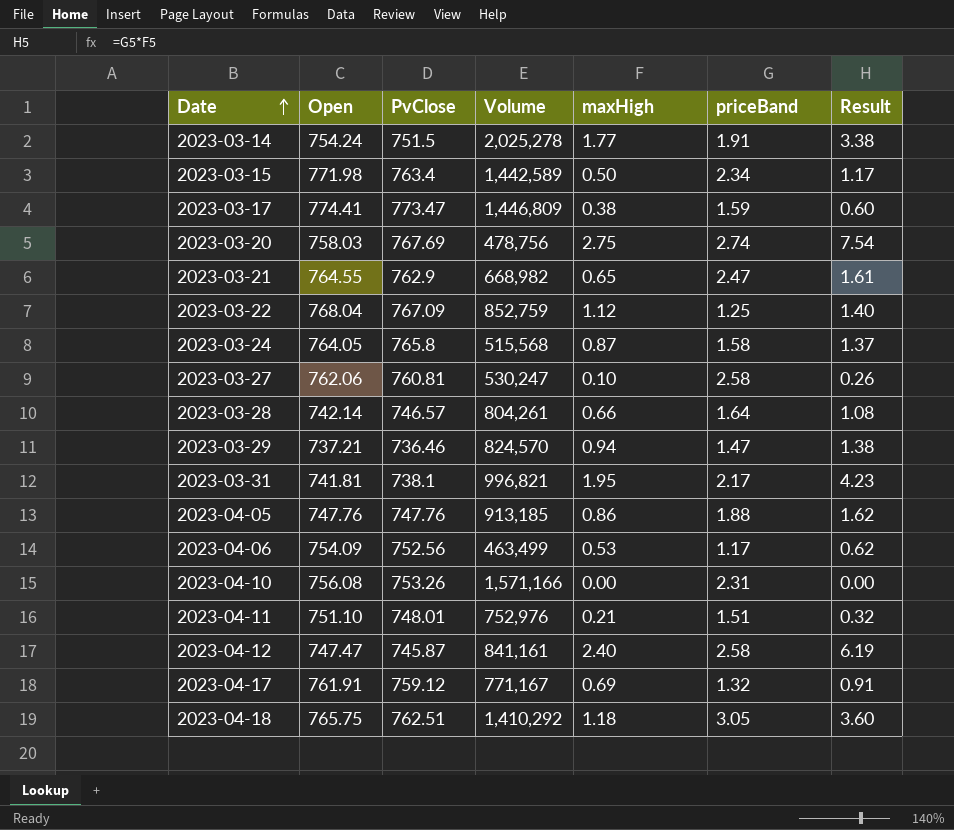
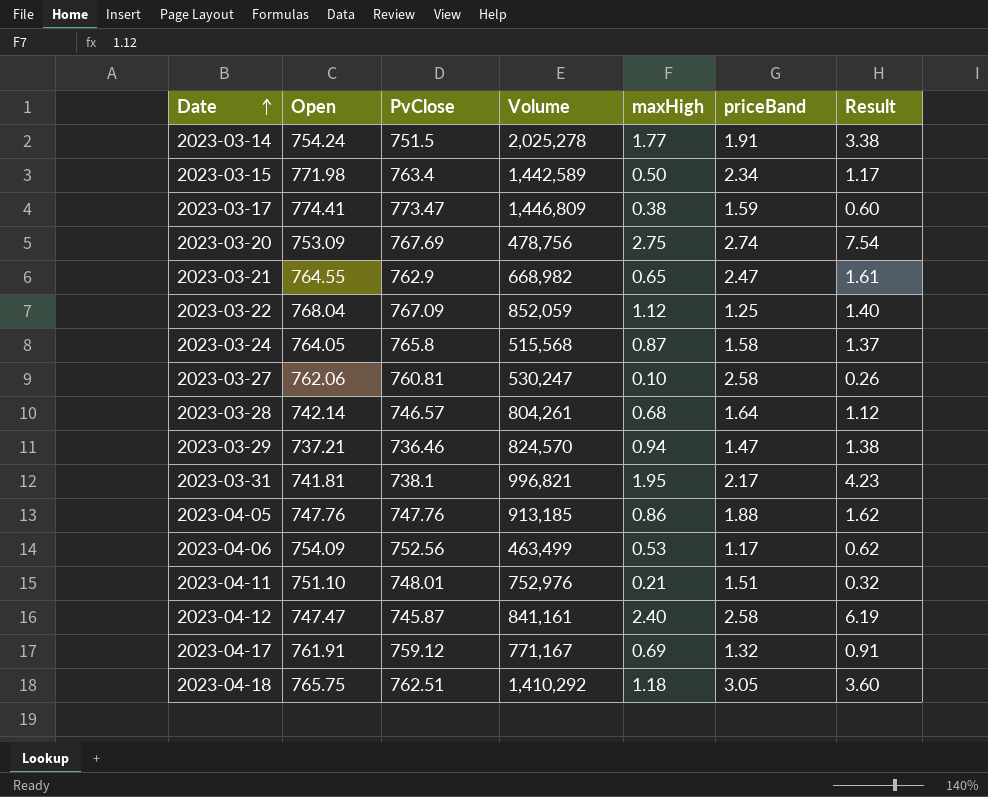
row 2023-04-10: 756.08 | 753.26 | 1,571,166 | 0.00 | 2.31 | 0.00 -> none
2023-03-20 | Open: 758.03 -> 753.09
2023-03-22 | Volume: 852,759 -> 852,059
2023-03-28 | maxHigh: 0.66 -> 0.68
2023-03-28 | Result: 1.08 -> 1.12

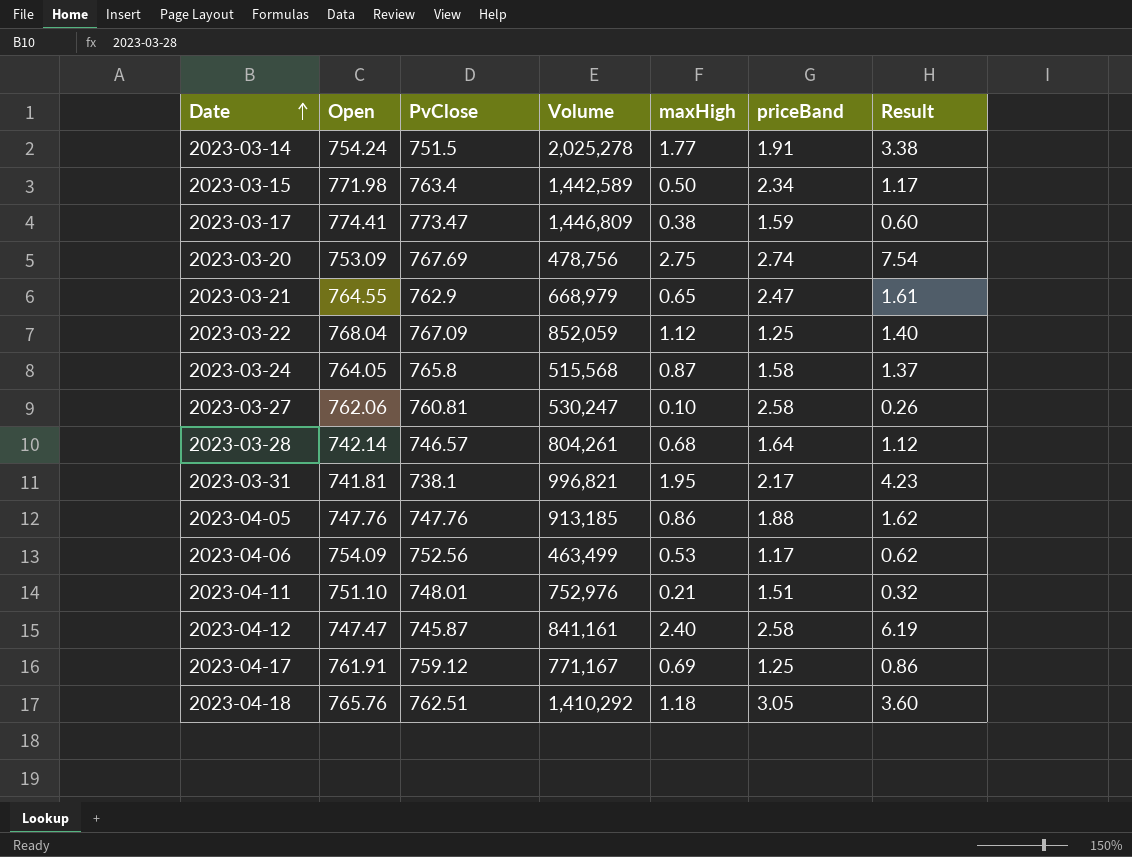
row 2023-03-29: 737.21 | 736.46 | 824,570 | 0.94 | 1.47 | 1.38 -> none
2023-03-21 | Volume: 668,982 -> 668,979
2023-04-17 | priceBand: 1.32 -> 1.25
2023-04-17 | Result: 0.91 -> 0.86
2023-04-18 | Open: 765.75 -> 765.76

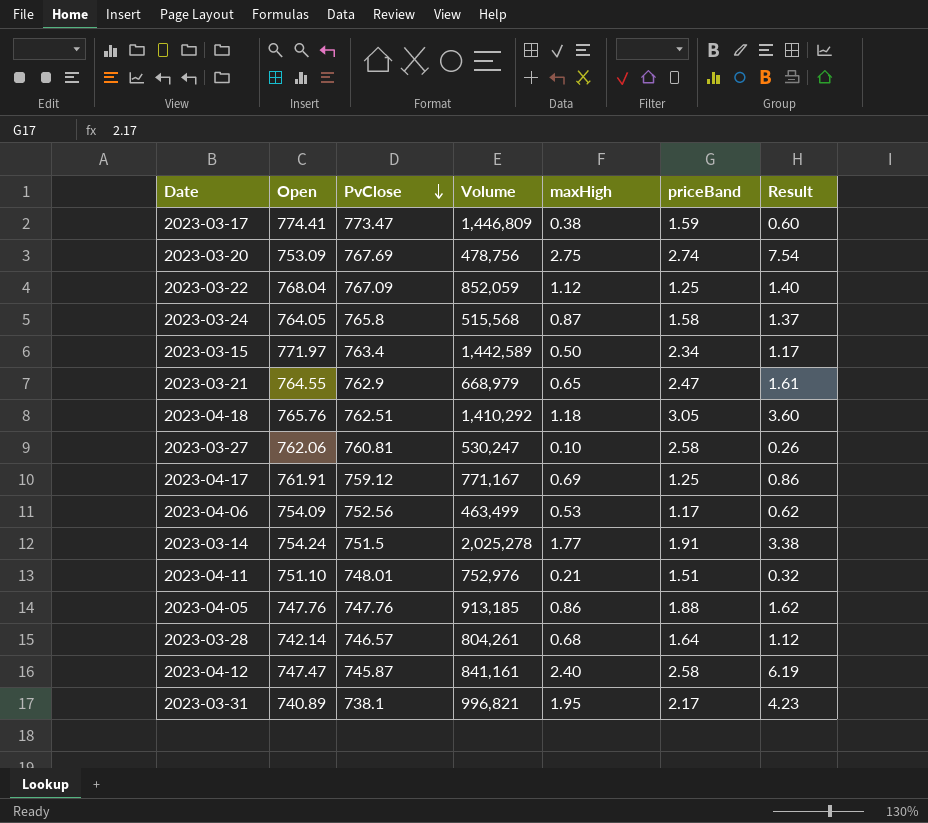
row order: Date ascending -> PvClose descending
2023-03-15 | Open: 771.98 -> 771.97
2023-03-31 | Open: 741.81 -> 740.89

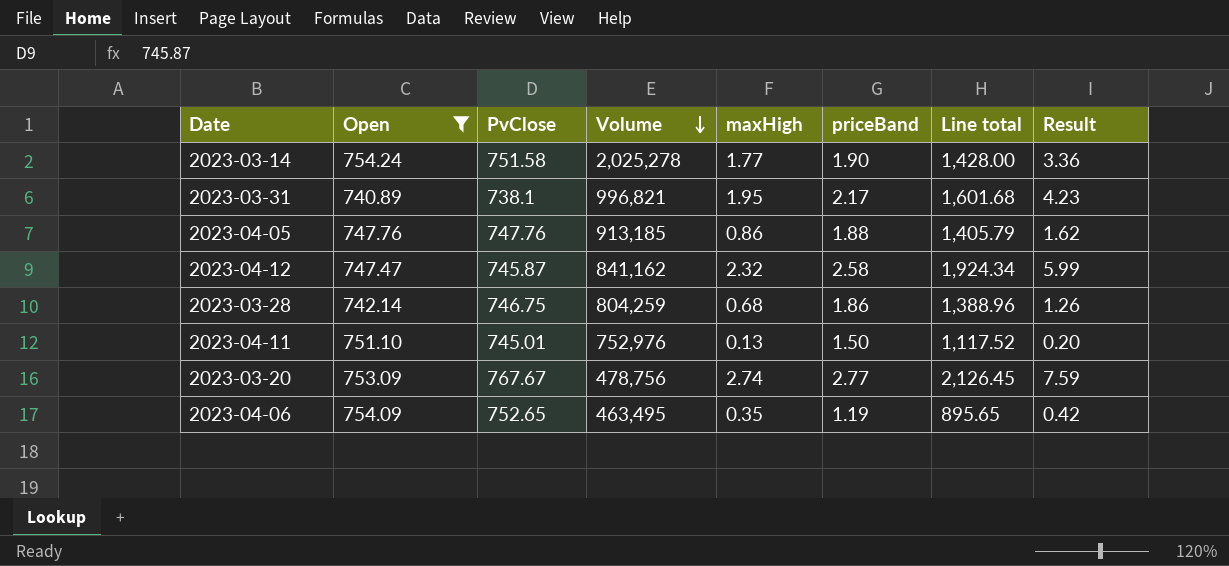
filter: none -> Open <= 754.24
row order: PvClose descending -> Volume descending
column Line total | formula: none -> [PvClose] * [priceBand]
2023-03-14 | PvClose: 751.5 -> 751.58
2023-03-14 | priceBand: 1.91 -> 1.90
2023-03-14 | Result: 3.38 -> 3.36
2023-04-12 | Volume: 841,161 -> 841,162
2023-04-12 | maxHigh: 2.40 -> 2.32
2023-04-12 | Result: 6.19 -> 5.99
2023-03-28 | PvClose: 746.57 -> 746.75
2023-03-28 | Volume: 804,261 -> 804,259
2023-03-28 | priceBand: 1.64 -> 1.86
2023-03-28 | Result: 1.12 -> 1.26
2023-04-11 | PvClose: 748.01 -> 745.01
2023-04-11 | maxHigh: 0.21 -> 0.13
2023-04-11 | priceBand: 1.51 -> 1.50
2023-04-11 | Result: 0.32 -> 0.20
2023-03-20 | PvClose: 767.69 -> 767.67
2023-03-20 | maxHigh: 2.75 -> 2.74
2023-03-20 | priceBand: 2.74 -> 2.77
2023-03-20 | Result: 7.54 -> 7.59
2023-04-06 | PvClose: 752.56 -> 752.65
2023-04-06 | Volume: 463,499 -> 463,495
2023-04-06 | maxHigh: 0.53 -> 0.35
2023-04-06 | priceBand: 1.17 -> 1.19
2023-04-06 | Result: 0.62 -> 0.42

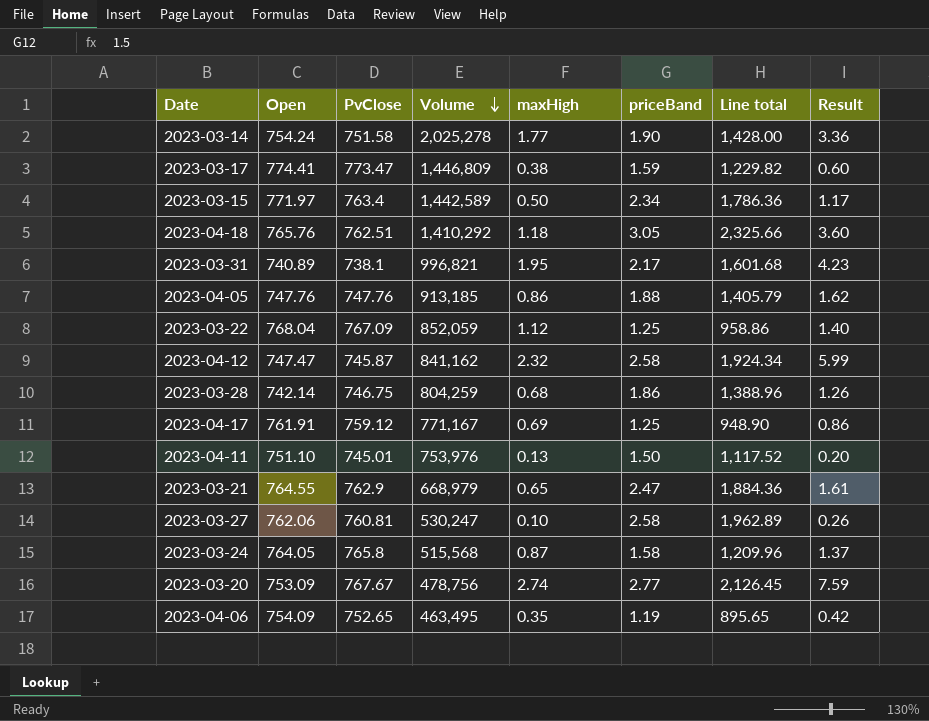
filter: Open <= 754.24 -> none
2023-04-11 | Volume: 752,976 -> 753,976

